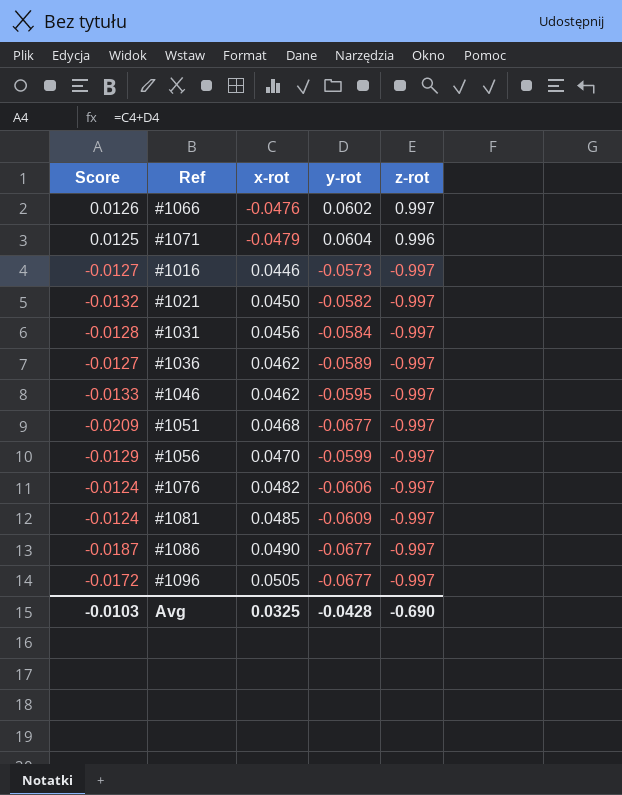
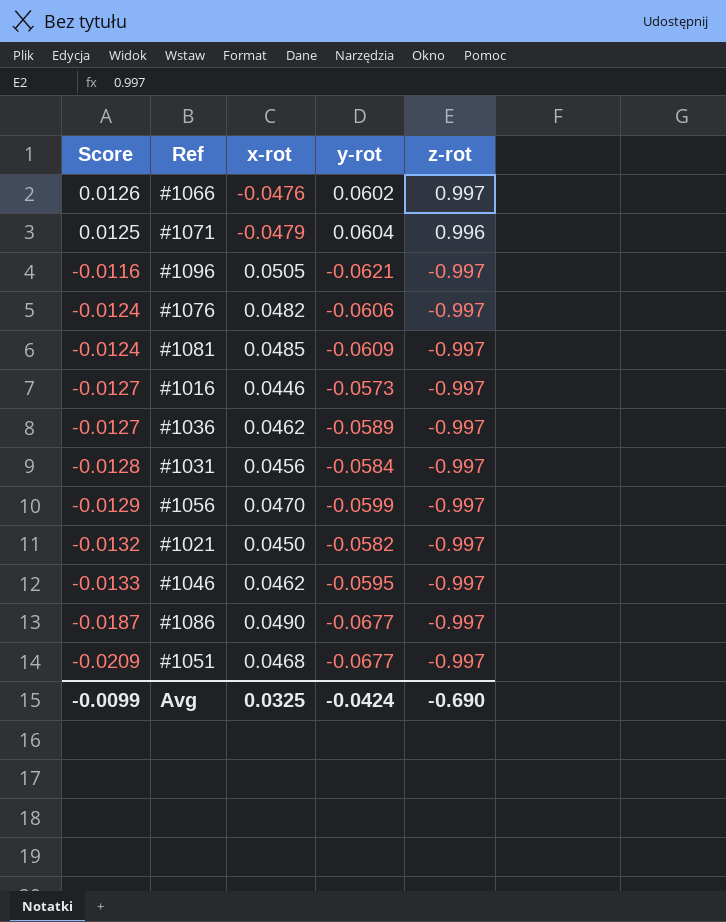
row order: z-rot descending -> Score descending
#1096 | Score: -0.0172 -> -0.0116
#1096 | y-rot: -0.0677 -> -0.0621
Avg | Score: -0.0103 -> -0.0099
Avg | y-rot: -0.0428 -> -0.0424

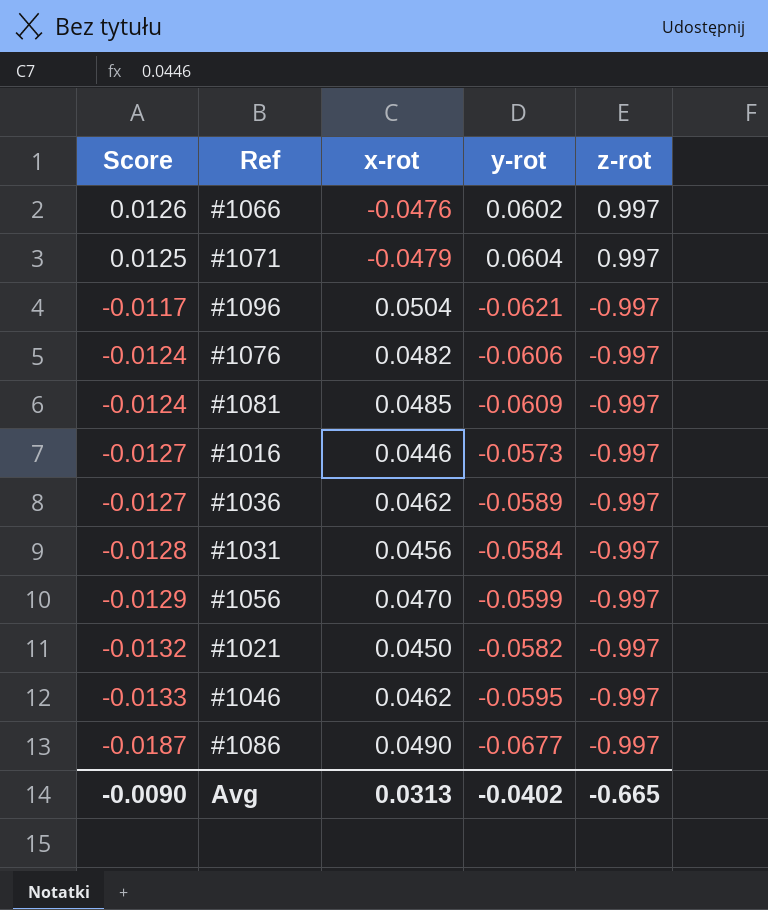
row #1051: -0.0209 | 0.0468 | -0.0677 | -0.997 -> none
#1071 | z-rot: 0.996 -> 0.997
#1096 | Score: -0.0116 -> -0.0117
#1096 | x-rot: 0.0505 -> 0.0504
Avg | Score: -0.0099 -> -0.0090
Avg | x-rot: 0.0325 -> 0.0313
Avg | y-rot: -0.0424 -> -0.0402
Avg | z-rot: -0.690 -> -0.665

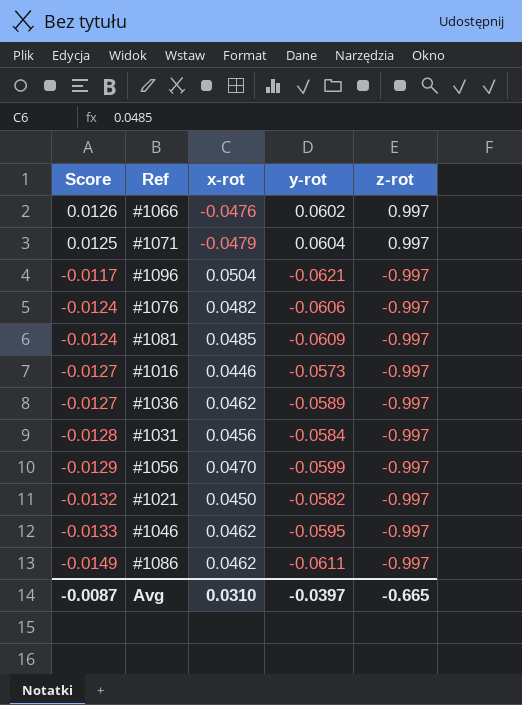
#1086 | Score: -0.0187 -> -0.0149
#1086 | x-rot: 0.0490 -> 0.0462
#1086 | y-rot: -0.0677 -> -0.0611
Avg | Score: -0.0090 -> -0.0087
Avg | x-rot: 0.0313 -> 0.0310
Avg | y-rot: -0.0402 -> -0.0397

